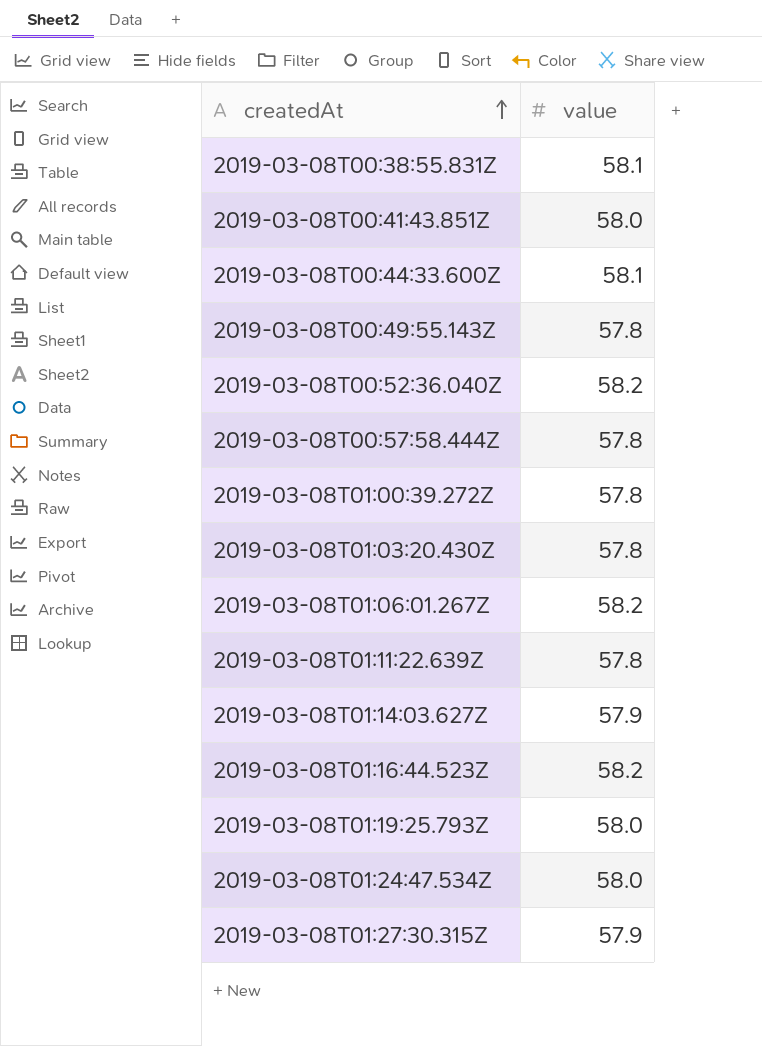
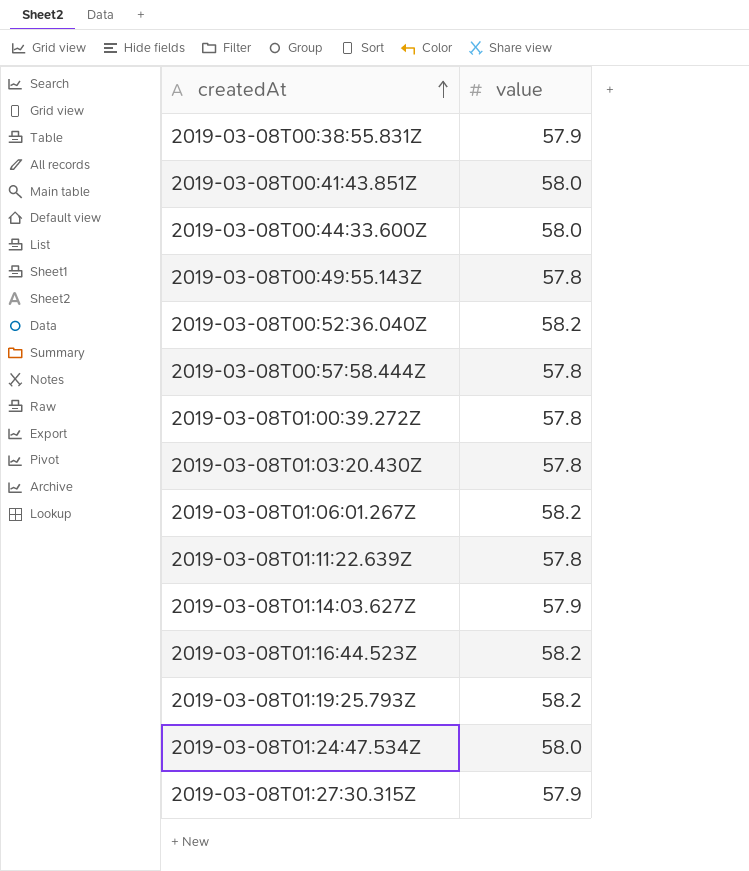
2019-03-08T00:38:55.831Z | value: 58.1 -> 57.9
2019-03-08T00:44:33.600Z | value: 58.1 -> 58.0
2019-03-08T01:19:25.793Z | value: 58.0 -> 58.2

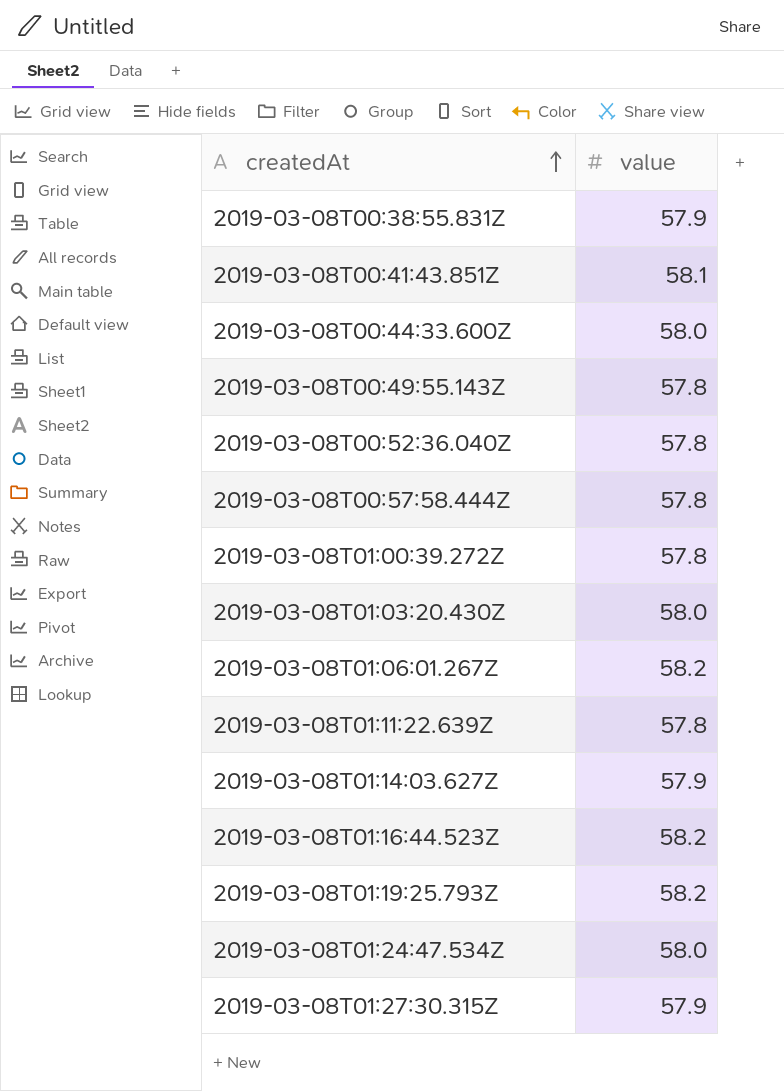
2019-03-08T00:41:43.851Z | value: 58.0 -> 58.1
2019-03-08T00:52:36.040Z | value: 58.2 -> 57.8
2019-03-08T01:03:20.430Z | value: 57.8 -> 58.0

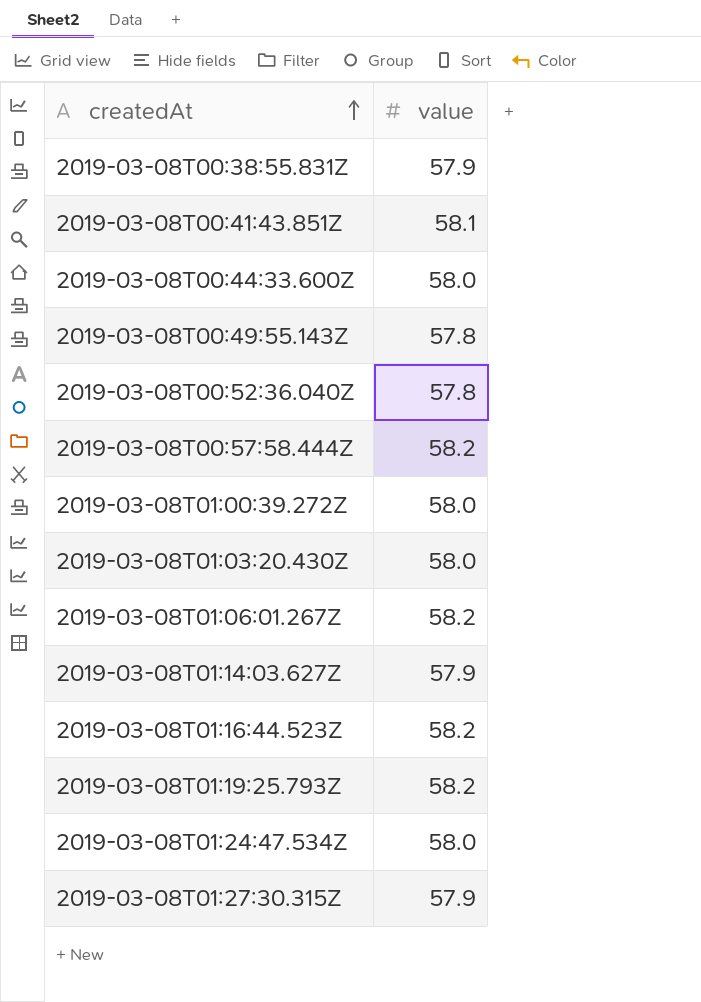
row 2019-03-08T01:11:22.639Z: 57.8 -> none
2019-03-08T00:57:58.444Z | value: 57.8 -> 58.2
2019-03-08T01:00:39.272Z | value: 57.8 -> 58.0

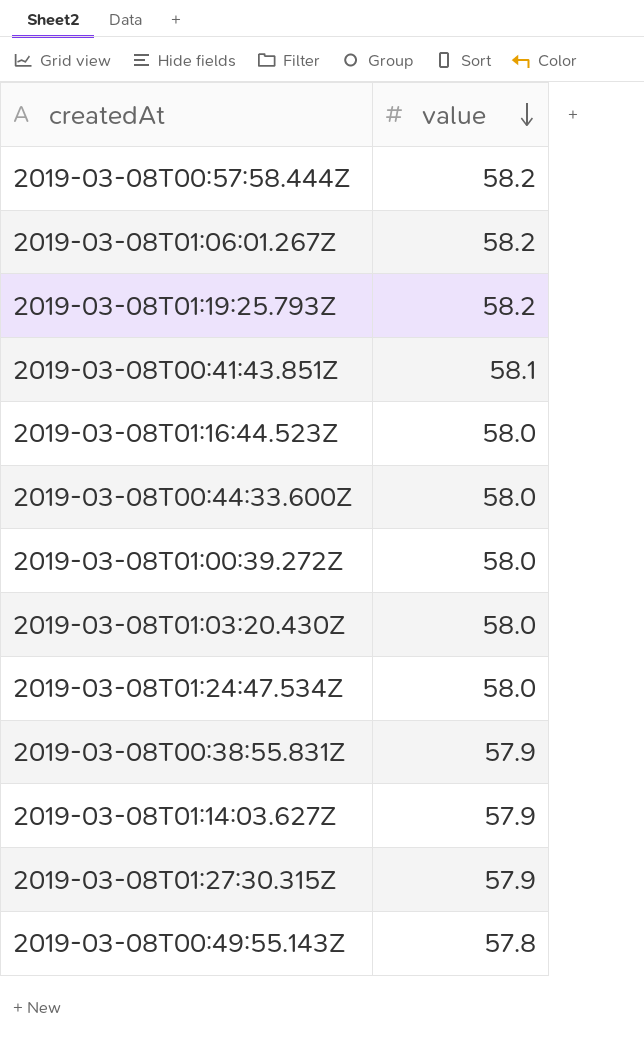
row order: createdAt ascending -> value descending
row 2019-03-08T00:52:36.040Z: 57.8 -> none
2019-03-08T01:16:44.523Z | value: 58.2 -> 58.0

